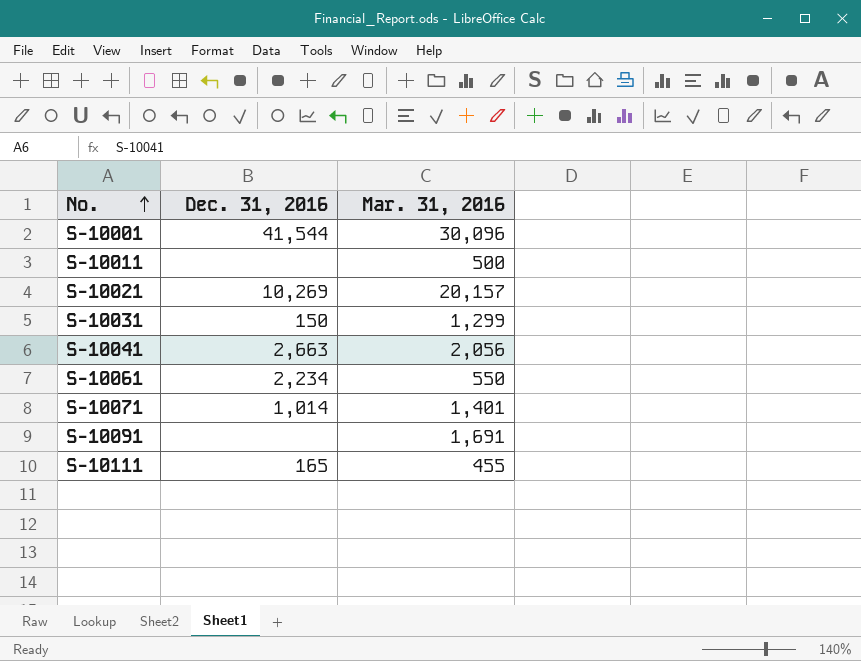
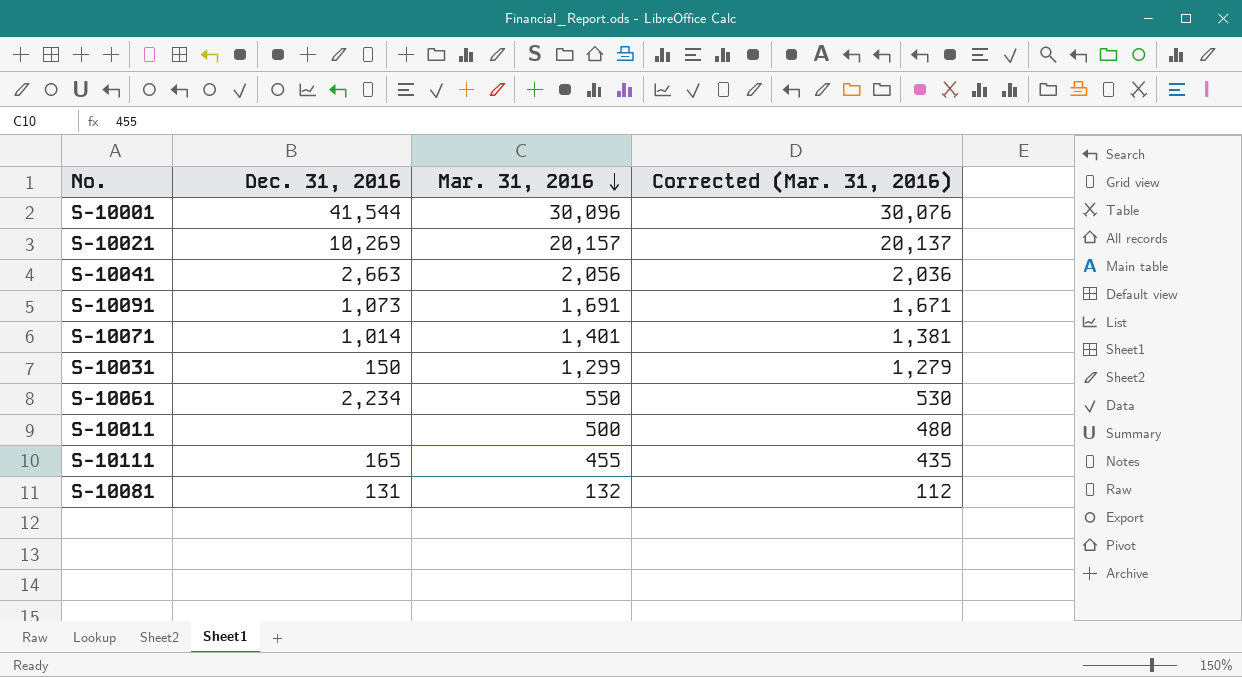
row order: No. ascending -> Mar. 31, 2016 descending
column Corrected (Mar. 31, 2016) | formula: none -> [Mar. 31, 2016] - 20
S-10091 | Dec. 31, 2016: none -> 1,073
row S-10081: none -> 131 | 132 | 112

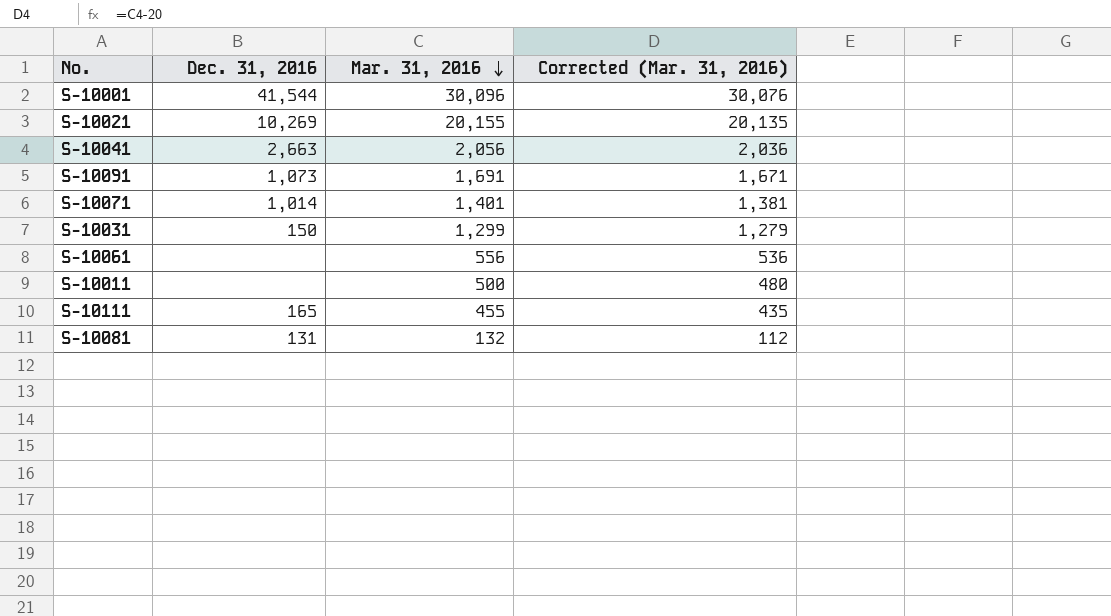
S-10021 | Mar. 31, 2016: 20,157 -> 20,155
S-10021 | Corrected (Mar. 31, 2016): 20,137 -> 20,135
S-10061 | Dec. 31, 2016: 2,234 -> none
S-10061 | Mar. 31, 2016: 550 -> 556
S-10061 | Corrected (Mar. 31, 2016): 530 -> 536

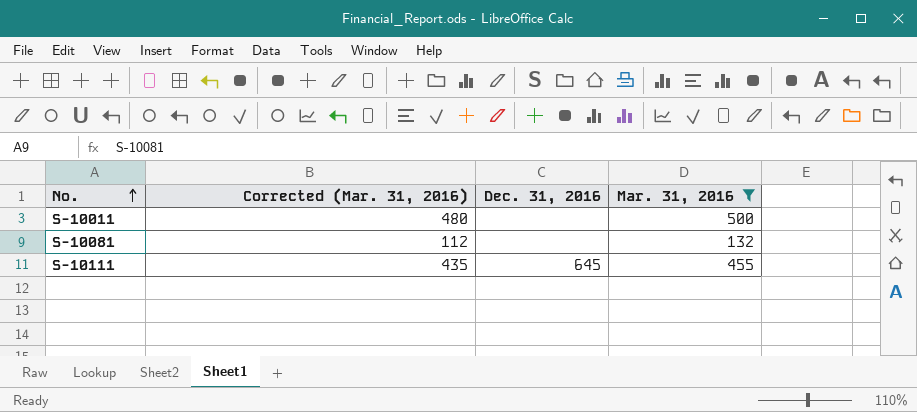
filter: none -> Mar. 31, 2016 <= 500
row order: Mar. 31, 2016 descending -> No. ascending
column Corrected (Mar. 31, 2016) | position: 4 -> 2
S-10081 | Dec. 31, 2016: 131 -> none
S-10111 | Dec. 31, 2016: 165 -> 645

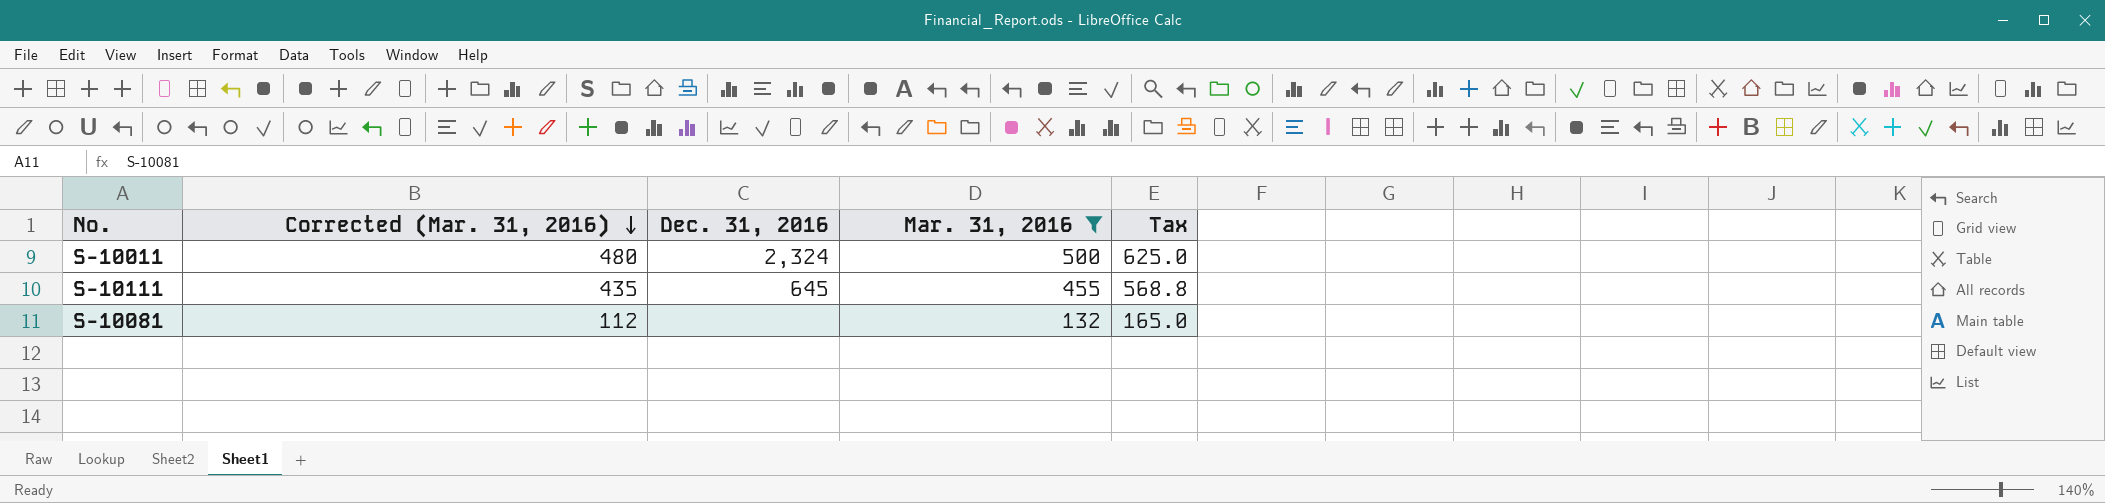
row order: No. ascending -> Corrected (Mar. 31, 2016) descending
column Tax | formula: none -> [Mar. 31, 2016] * 1.25
S-10011 | Dec. 31, 2016: none -> 2,324

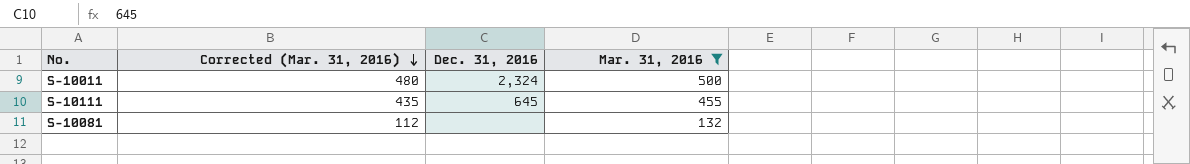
column Tax | formula: [Mar. 31, 2016] * 1.25 -> none

